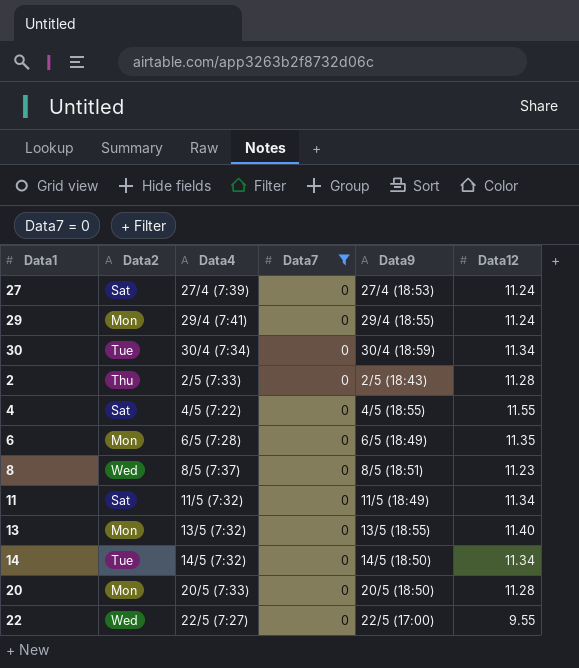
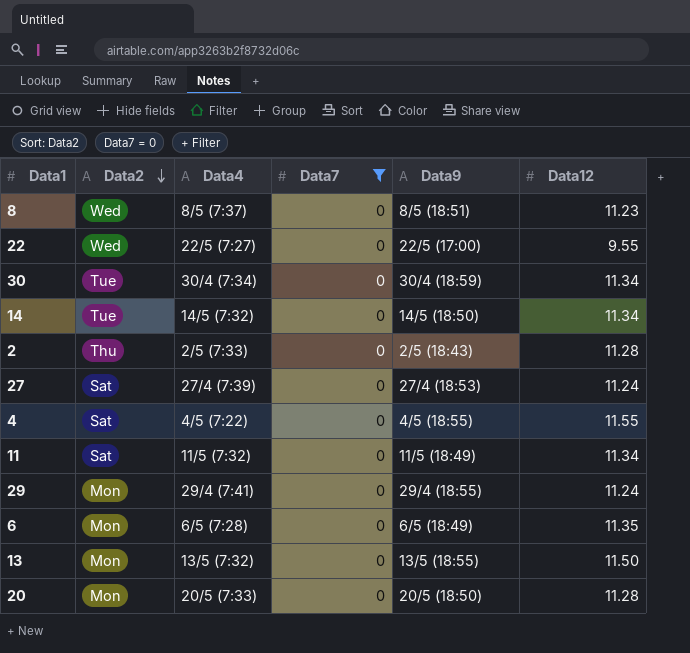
row order: none -> Data2 descending
13 | Data12: 11.40 -> 11.50

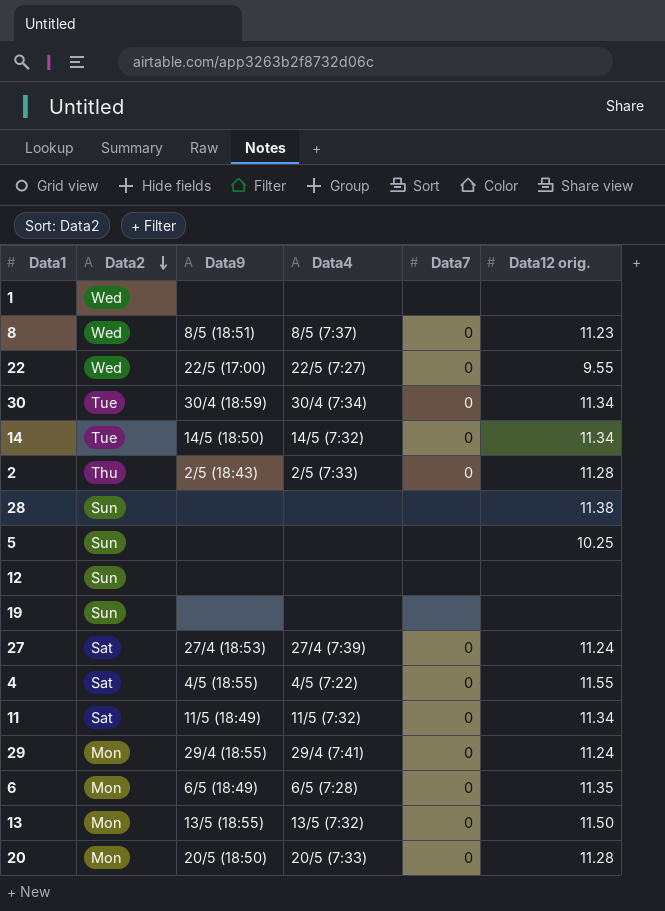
filter: Data7 = 0 -> none
column Data9 | position: 5 -> 3
column name: Data12 -> Data12 orig.

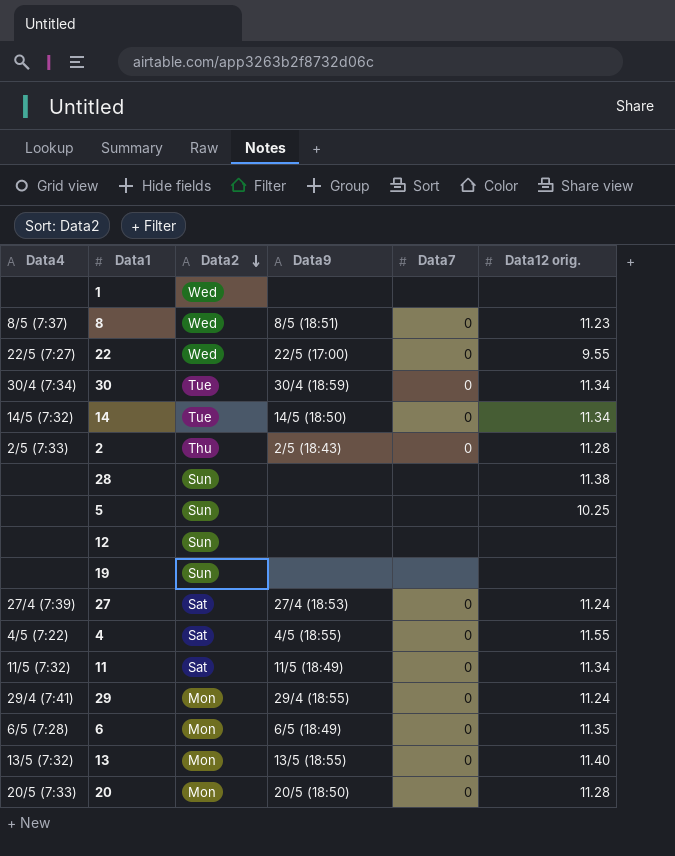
column Data4 | position: 4 -> 1
13 | Data12 orig.: 11.50 -> 11.40

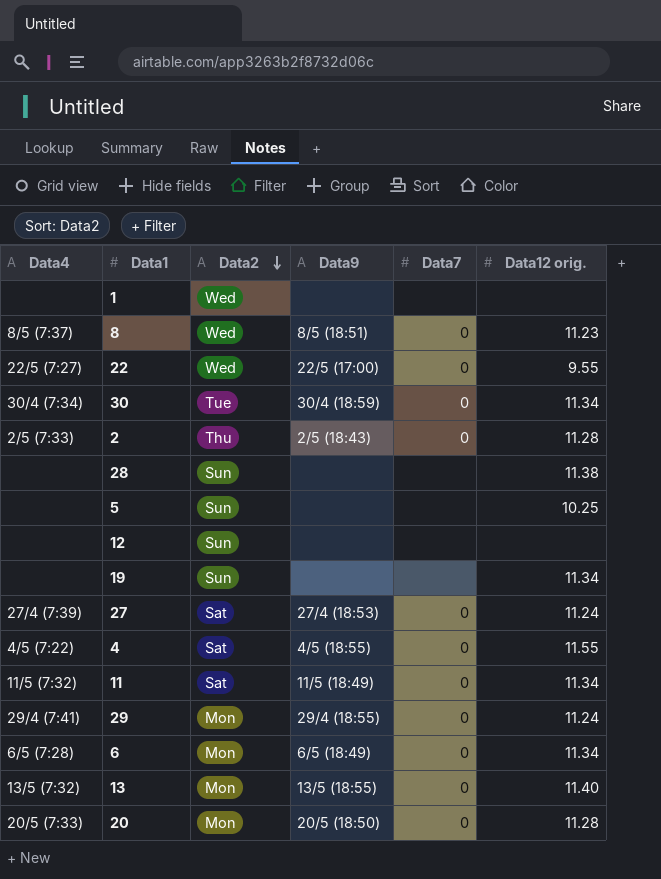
row 14: 14/5 (7:32) | Tue | 14/5 (18:50) | 0 | 11.34 -> none
19 | Data12 orig.: none -> 11.34
6 | Data12 orig.: 11.35 -> 11.34

